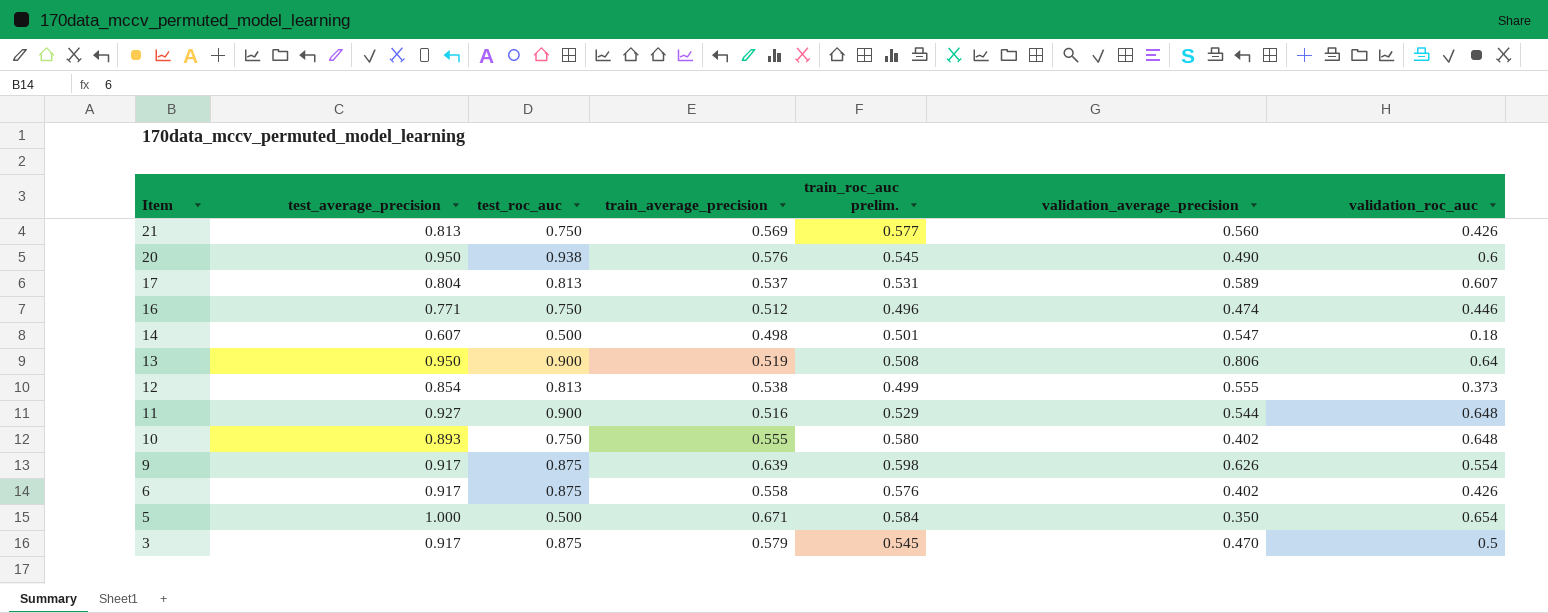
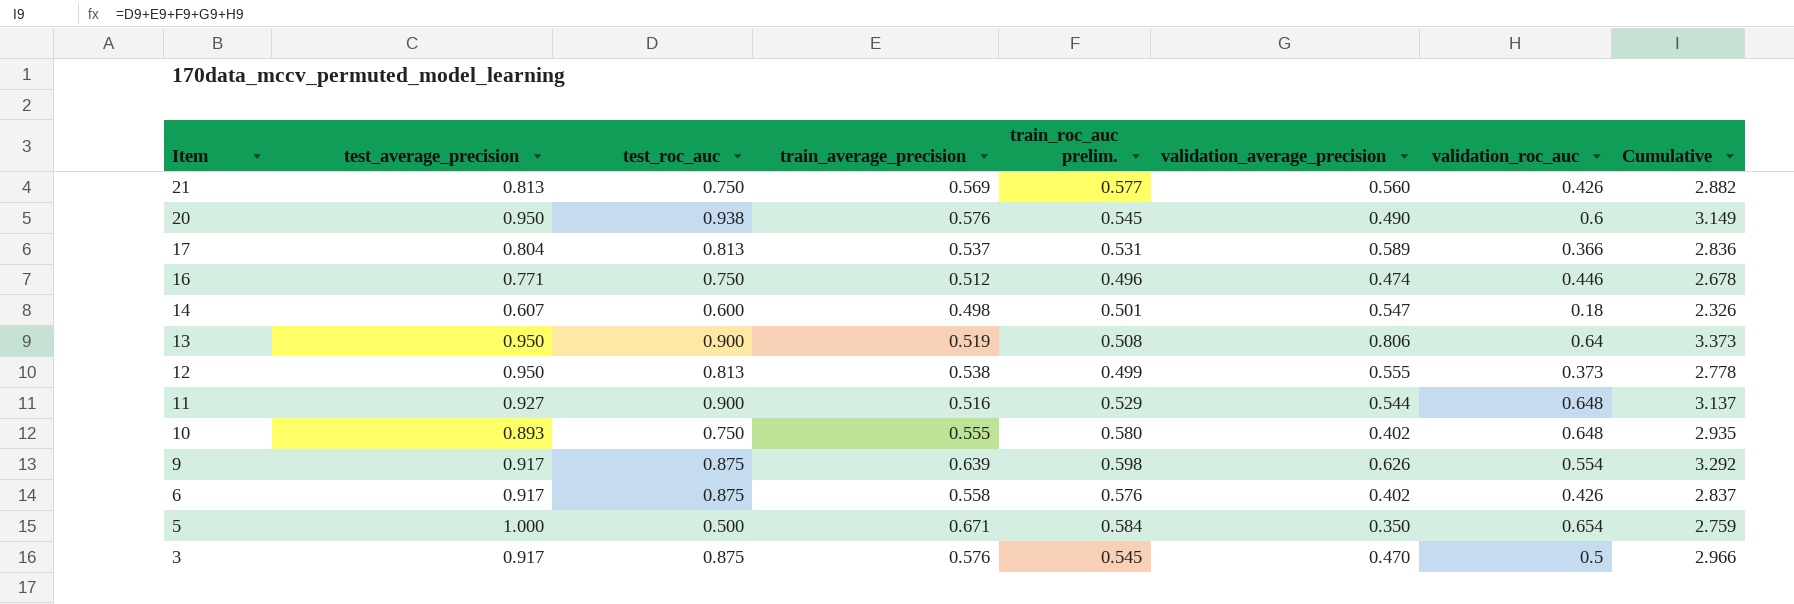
column Cumulative | formula: none -> [test_roc_auc] + [train_average_precision] + [train_roc_auc prelim.] + [validation_average_precision] + [validation_roc_auc]
17 | validation_roc_auc: 0.607 -> 0.366
14 | test_roc_auc: 0.500 -> 0.600
12 | test_average_precision: 0.854 -> 0.950
3 | train_average_precision: 0.579 -> 0.576

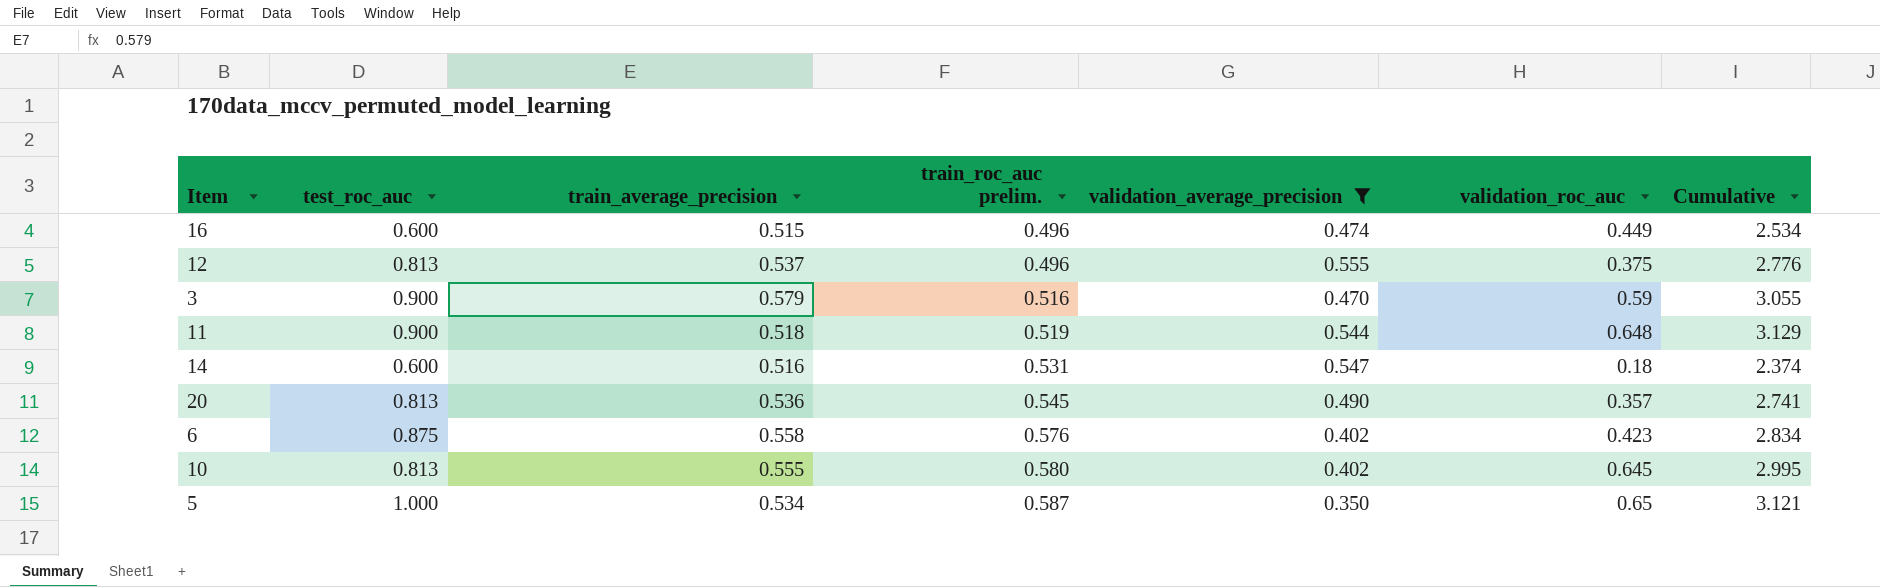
filter: none -> validation_average_precision <= 0.555
row order: Item descending -> train_roc_auc prelim. ascending
column test_average_precision | position: 2 -> none
16 | test_roc_auc: 0.750 -> 0.600
16 | train_average_precision: 0.512 -> 0.515
16 | validation_roc_auc: 0.446 -> 0.449
16 | Cumulative: 2.678 -> 2.534
12 | train_average_precision: 0.538 -> 0.537
12 | train_roc_auc prelim.: 0.499 -> 0.496
12 | validation_roc_auc: 0.373 -> 0.375
12 | Cumulative: 2.778 -> 2.776
3 | test_roc_auc: 0.875 -> 0.900
3 | train_average_precision: 0.576 -> 0.579
3 | train_roc_auc prelim.: 0.545 -> 0.516
3 | validation_roc_auc: 0.5 -> 0.59
3 | Cumulative: 2.966 -> 3.055
11 | train_average_precision: 0.516 -> 0.518
11 | train_roc_auc prelim.: 0.529 -> 0.519
11 | Cumulative: 3.137 -> 3.129
14 | train_average_precision: 0.498 -> 0.516
14 | train_roc_auc prelim.: 0.501 -> 0.531
14 | Cumulative: 2.326 -> 2.374
20 | test_roc_auc: 0.938 -> 0.813
20 | train_average_precision: 0.576 -> 0.536
20 | validation_roc_auc: 0.6 -> 0.357
20 | Cumulative: 3.149 -> 2.741
6 | validation_roc_auc: 0.426 -> 0.423
6 | Cumulative: 2.837 -> 2.834
10 | test_roc_auc: 0.750 -> 0.813
10 | validation_roc_auc: 0.648 -> 0.645
10 | Cumulative: 2.935 -> 2.995
5 | test_roc_auc: 0.500 -> 1.000
5 | train_average_precision: 0.671 -> 0.534
5 | train_roc_auc prelim.: 0.584 -> 0.587
5 | validation_roc_auc: 0.654 -> 0.65
5 | Cumulative: 2.759 -> 3.121

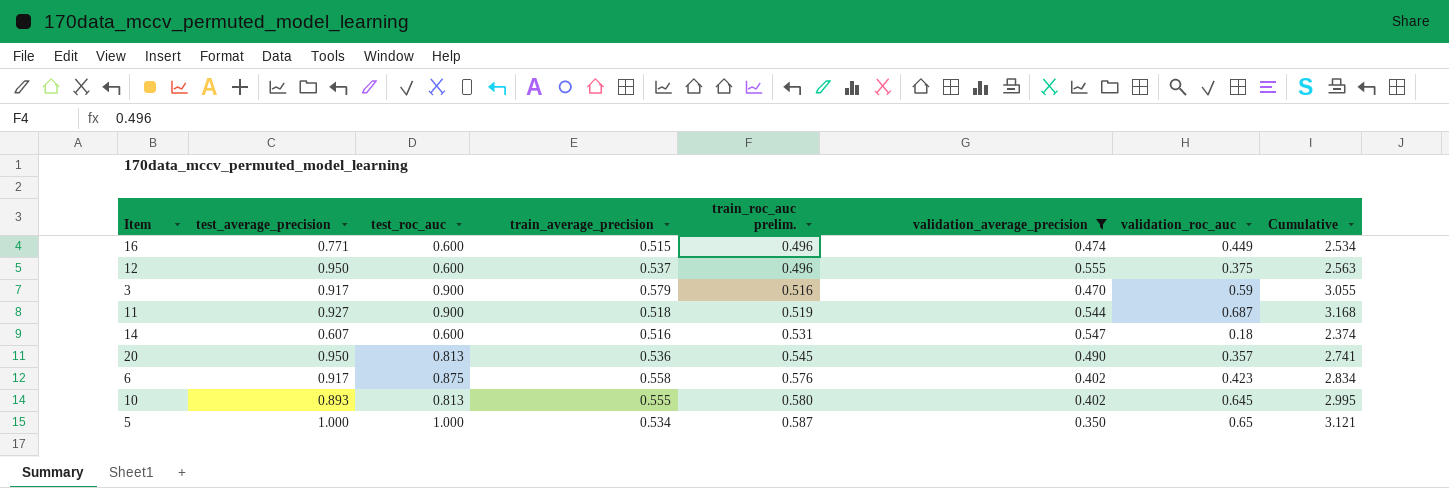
column test_average_precision | position: none -> 2
12 | test_roc_auc: 0.813 -> 0.600
12 | Cumulative: 2.776 -> 2.563
11 | validation_roc_auc: 0.648 -> 0.687
11 | Cumulative: 3.129 -> 3.168

